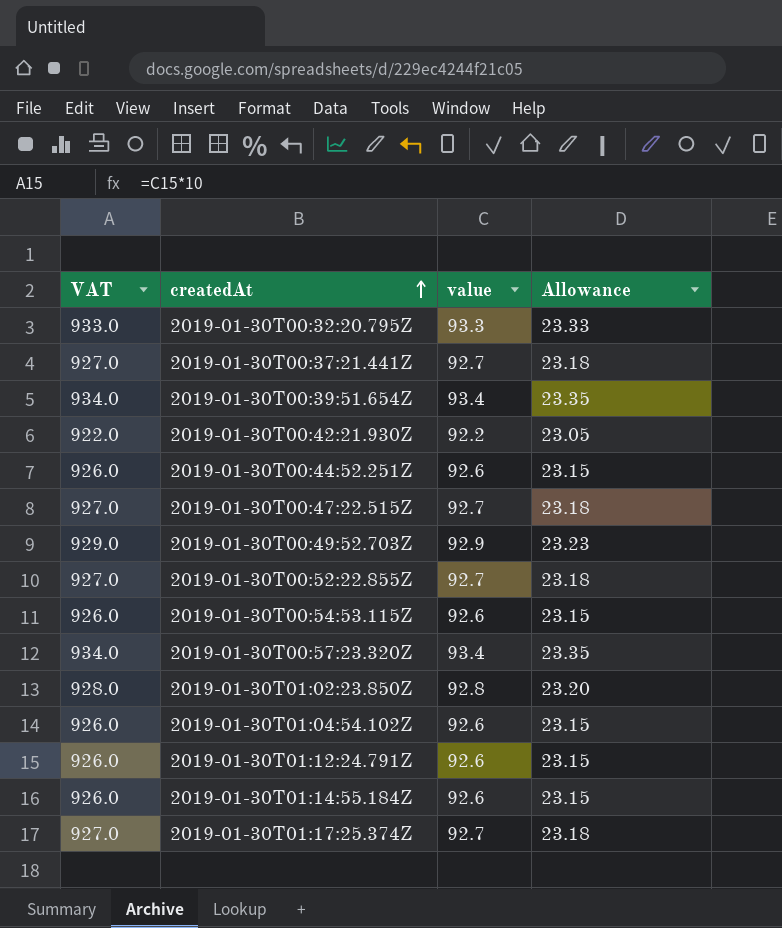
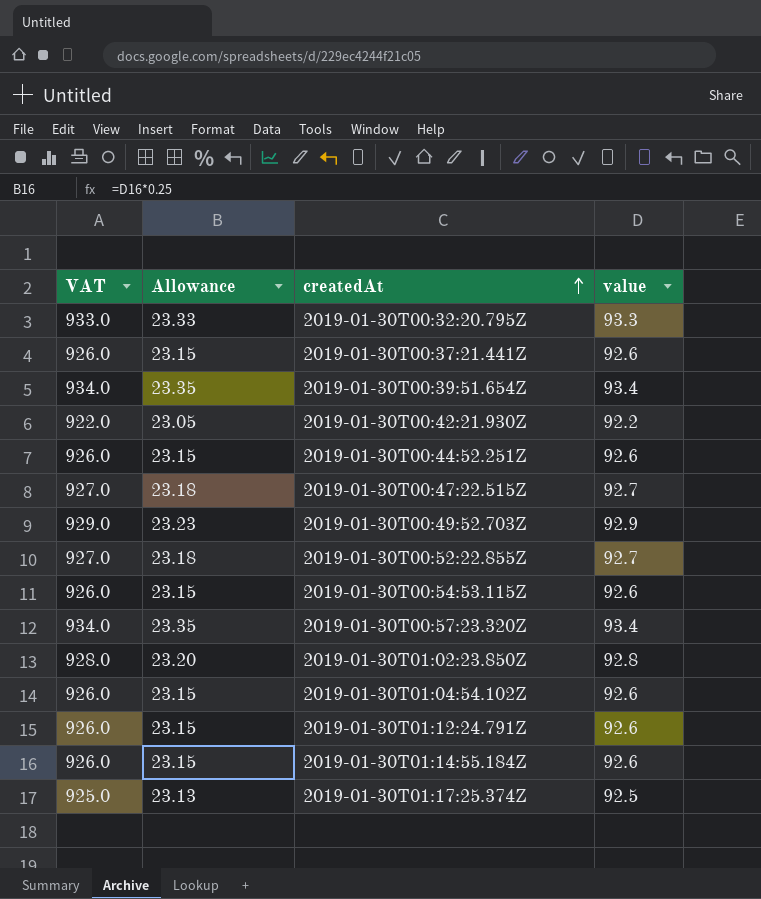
column Allowance | position: 4 -> 2
2019-01-30T00:37:21.441Z | VAT: 927.0 -> 926.0
2019-01-30T00:37:21.441Z | Allowance: 23.18 -> 23.15
2019-01-30T00:37:21.441Z | value: 92.7 -> 92.6
2019-01-30T01:17:25.374Z | VAT: 927.0 -> 925.0
2019-01-30T01:17:25.374Z | Allowance: 23.18 -> 23.13
2019-01-30T01:17:25.374Z | value: 92.7 -> 92.5

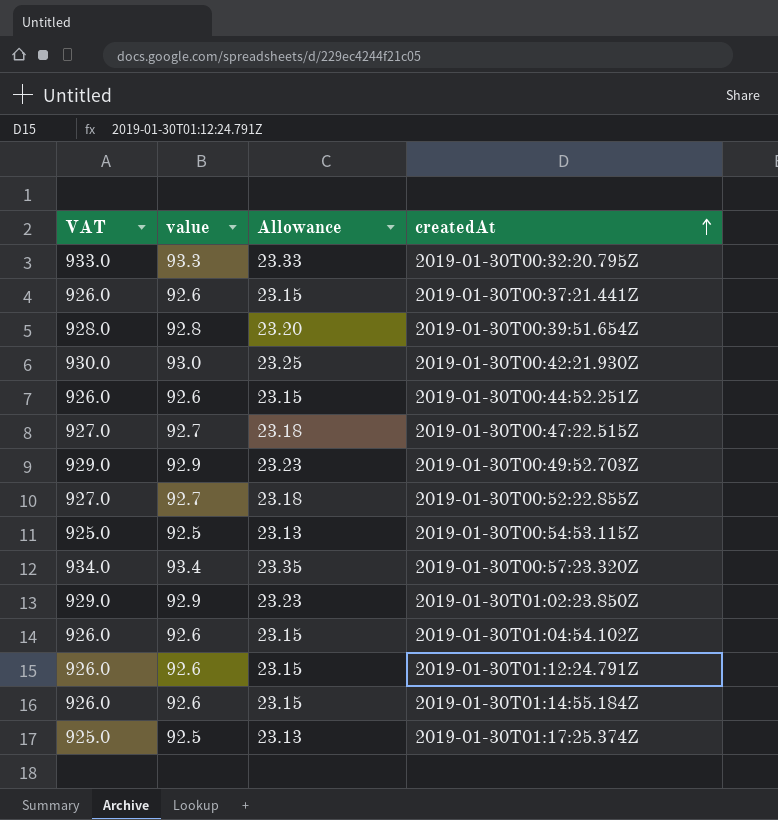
column value | position: 4 -> 2
2019-01-30T00:39:51.654Z | VAT: 934.0 -> 928.0
2019-01-30T00:39:51.654Z | value: 93.4 -> 92.8
2019-01-30T00:39:51.654Z | Allowance: 23.35 -> 23.20
2019-01-30T00:42:21.930Z | VAT: 922.0 -> 930.0
2019-01-30T00:42:21.930Z | value: 92.2 -> 93.0
2019-01-30T00:42:21.930Z | Allowance: 23.05 -> 23.25
2019-01-30T00:54:53.115Z | VAT: 926.0 -> 925.0
2019-01-30T00:54:53.115Z | value: 92.6 -> 92.5
2019-01-30T00:54:53.115Z | Allowance: 23.15 -> 23.13
2019-01-30T01:02:23.850Z | VAT: 928.0 -> 929.0
2019-01-30T01:02:23.850Z | value: 92.8 -> 92.9
2019-01-30T01:02:23.850Z | Allowance: 23.20 -> 23.23

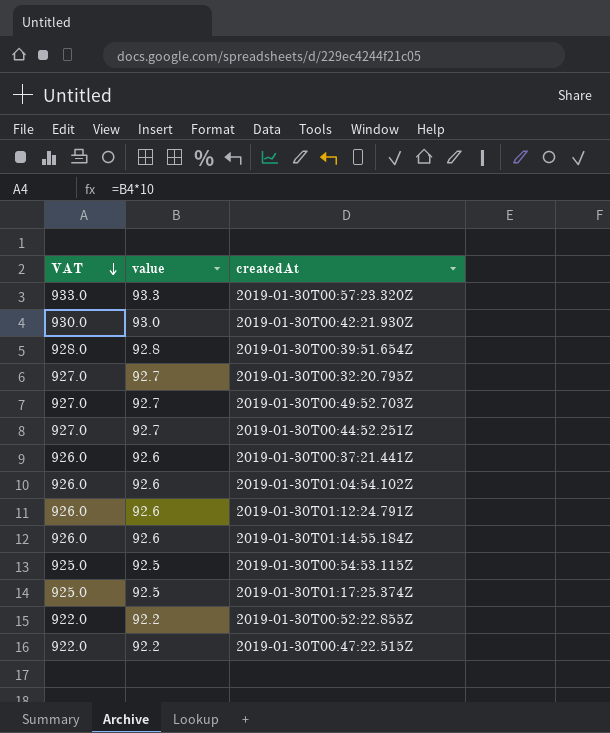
row order: createdAt ascending -> VAT descending
column Allowance | formula: [value] * 0.25 -> none
row 2019-01-30T01:02:23.850Z: 929.0 | 92.9 | 23.23 -> none
2019-01-30T00:57:23.320Z | VAT: 934.0 -> 933.0
2019-01-30T00:57:23.320Z | value: 93.4 -> 93.3
2019-01-30T00:32:20.795Z | VAT: 933.0 -> 927.0
2019-01-30T00:32:20.795Z | value: 93.3 -> 92.7
2019-01-30T00:49:52.703Z | VAT: 929.0 -> 927.0
2019-01-30T00:49:52.703Z | value: 92.9 -> 92.7
2019-01-30T00:44:52.251Z | VAT: 926.0 -> 927.0
2019-01-30T00:44:52.251Z | value: 92.6 -> 92.7
2019-01-30T00:52:22.855Z | VAT: 927.0 -> 922.0
2019-01-30T00:52:22.855Z | value: 92.7 -> 92.2
2019-01-30T00:47:22.515Z | VAT: 927.0 -> 922.0
2019-01-30T00:47:22.515Z | value: 92.7 -> 92.2

